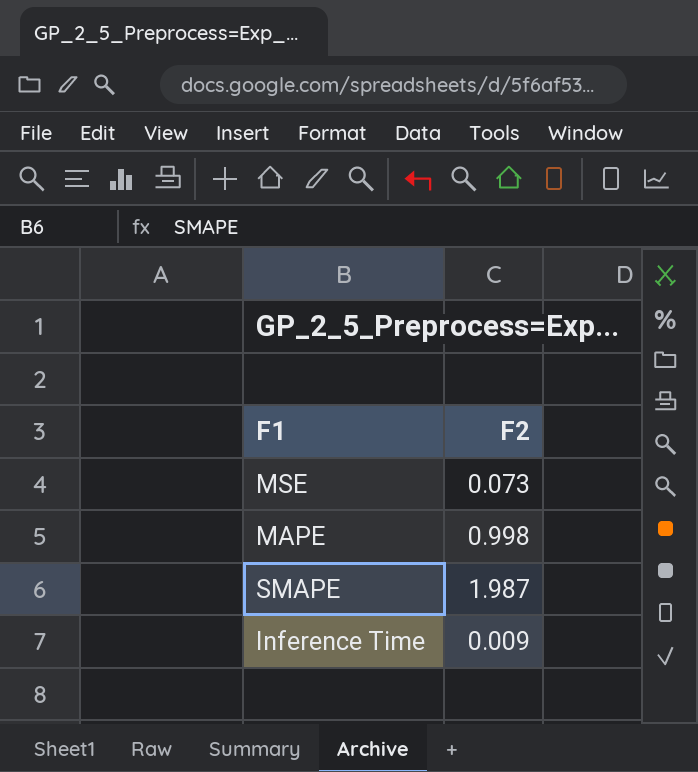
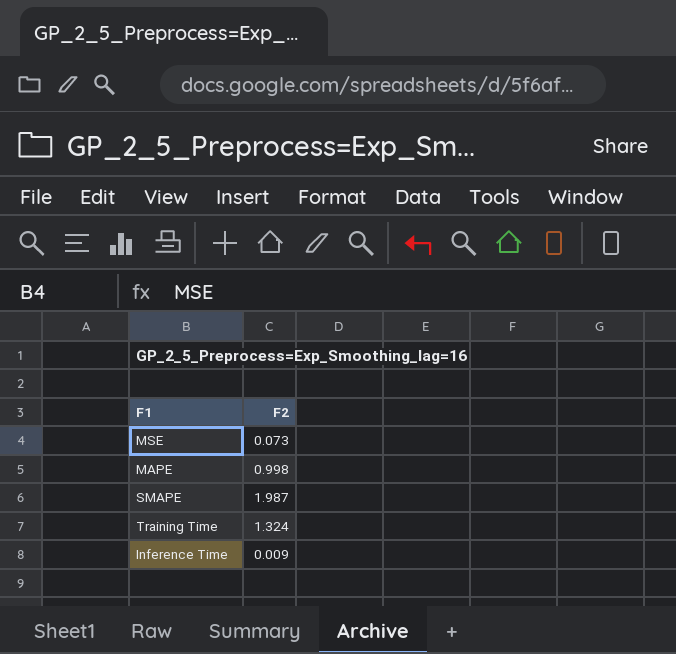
row Training Time: none -> 1.324

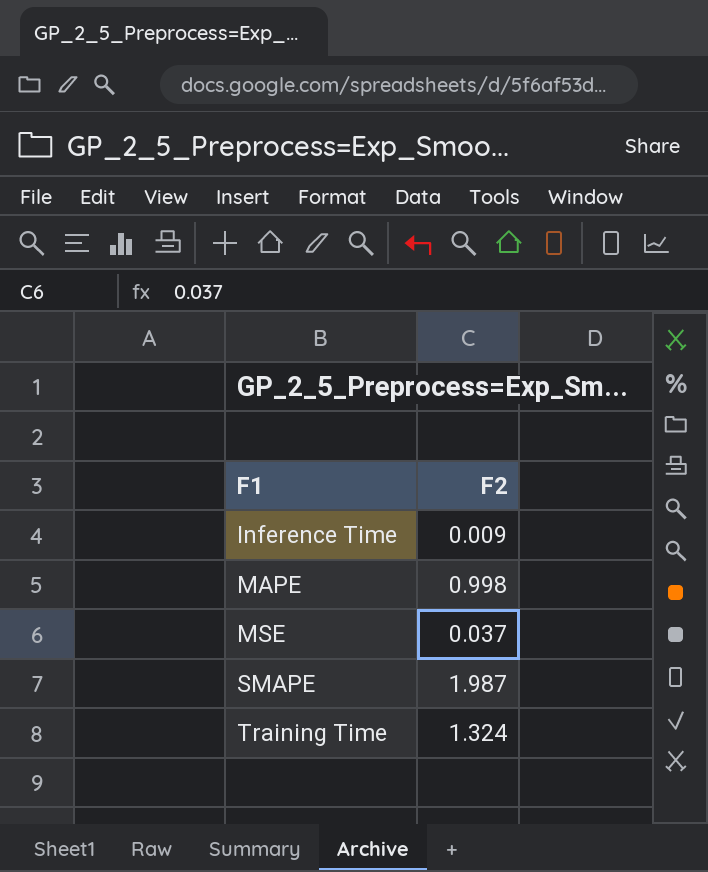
row order: none -> F1 ascending
MSE | F2: 0.073 -> 0.037

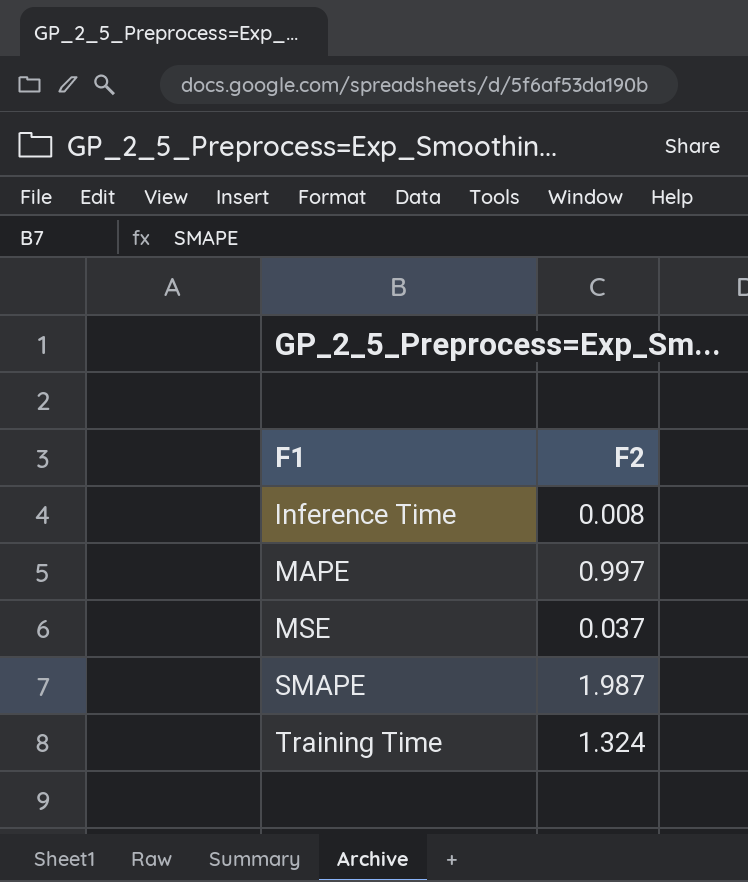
Inference Time | F2: 0.009 -> 0.008
MAPE | F2: 0.998 -> 0.997

